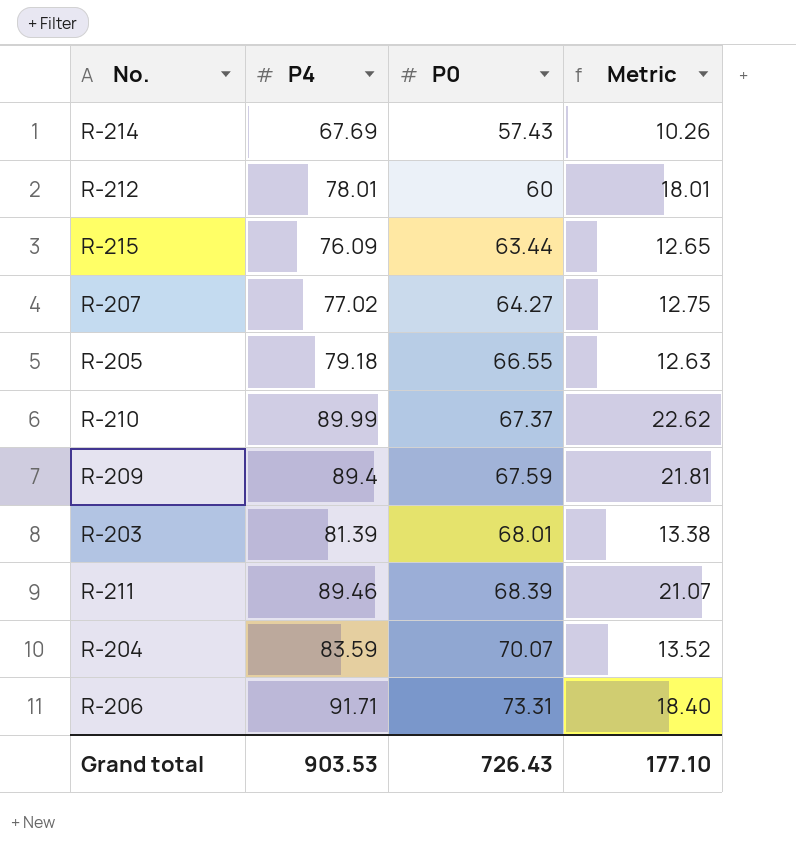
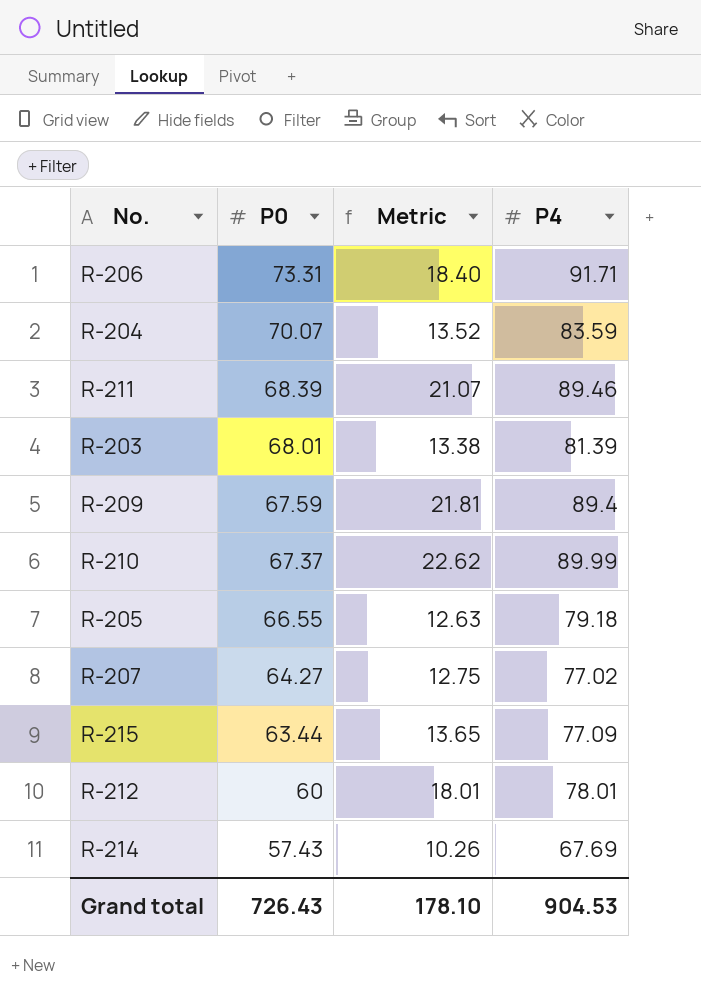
row order: P0 ascending -> P0 descending
column P4 | position: 2 -> 4
R-215 | Metric: 12.65 -> 13.65
R-215 | P4: 76.09 -> 77.09
Grand total | Metric: 177.10 -> 178.10
Grand total | P4: 903.53 -> 904.53

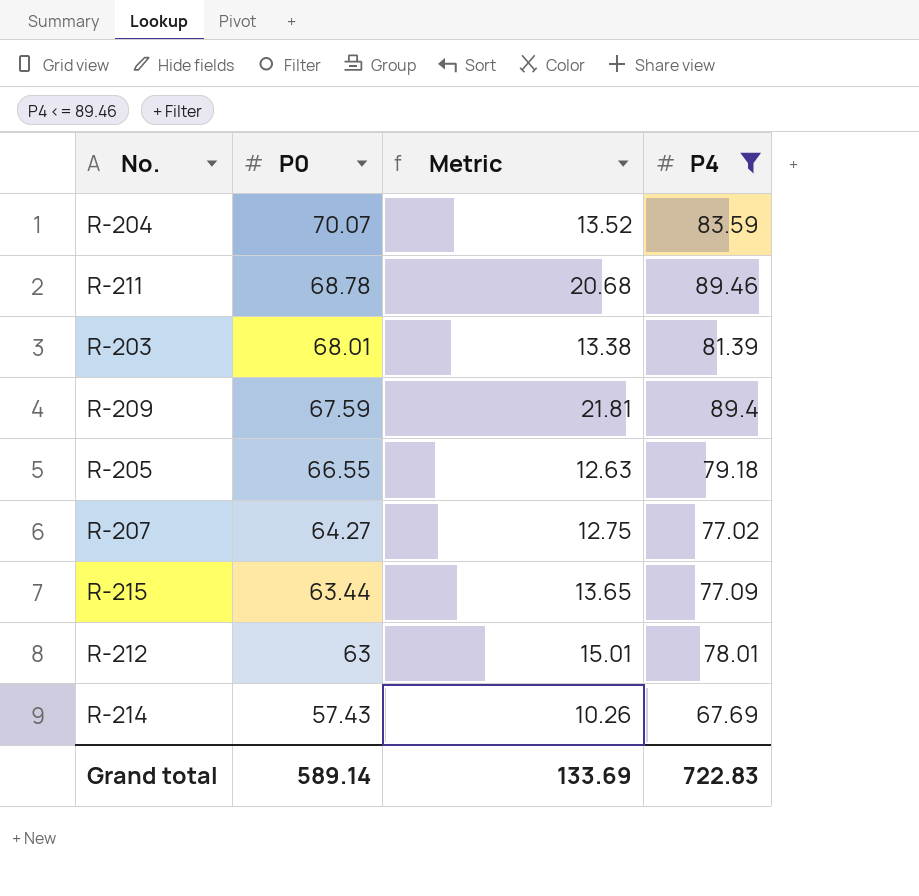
filter: none -> P4 <= 89.46
R-211 | P0: 68.39 -> 68.78
R-211 | Metric: 21.07 -> 20.68
R-212 | P0: 60 -> 63
R-212 | Metric: 18.01 -> 15.01
Grand total | P0: 726.43 -> 589.14
Grand total | Metric: 178.10 -> 133.69
Grand total | P4: 904.53 -> 722.83

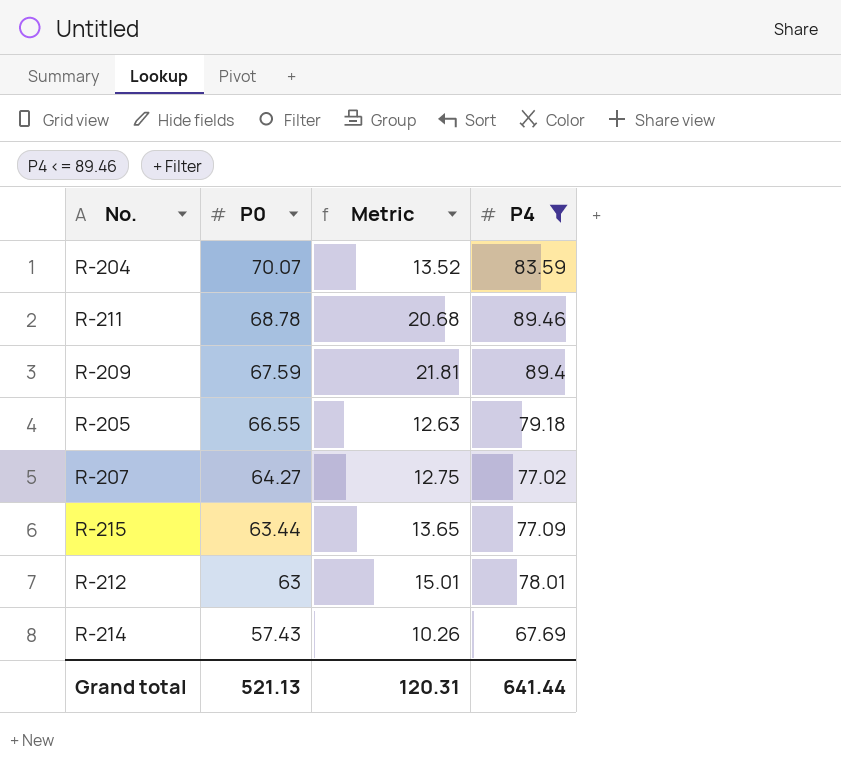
row R-203: 68.01 | 13.38 | 81.39 -> none
Grand total | P0: 589.14 -> 521.13
Grand total | Metric: 133.69 -> 120.31
Grand total | P4: 722.83 -> 641.44

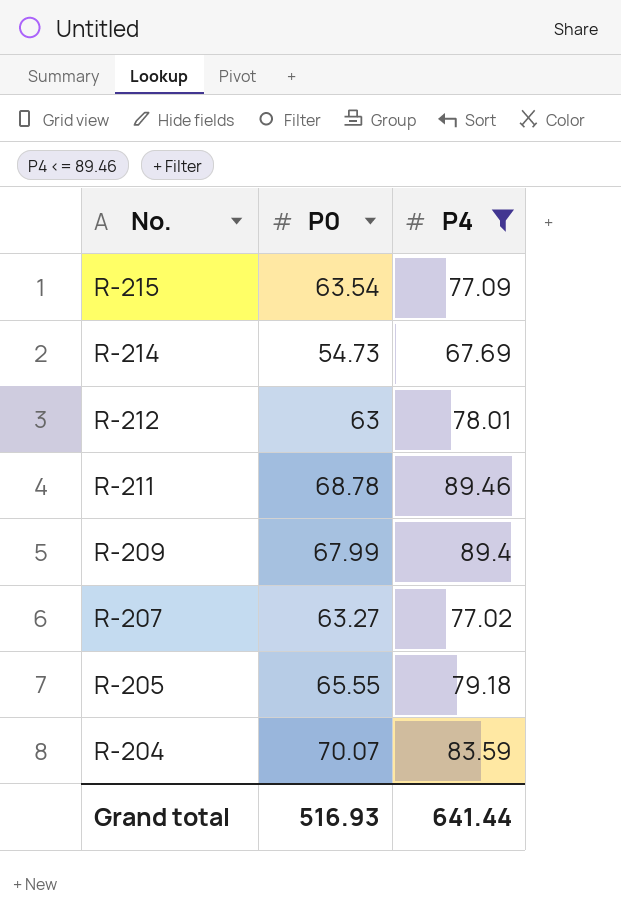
row order: P0 descending -> No. descending
column Metric | formula: [P4] - [P0] -> none
R-215 | P0: 63.44 -> 63.54
R-214 | P0: 57.43 -> 54.73
R-209 | P0: 67.59 -> 67.99
R-207 | P0: 64.27 -> 63.27
R-205 | P0: 66.55 -> 65.55
Grand total | P0: 521.13 -> 516.93

